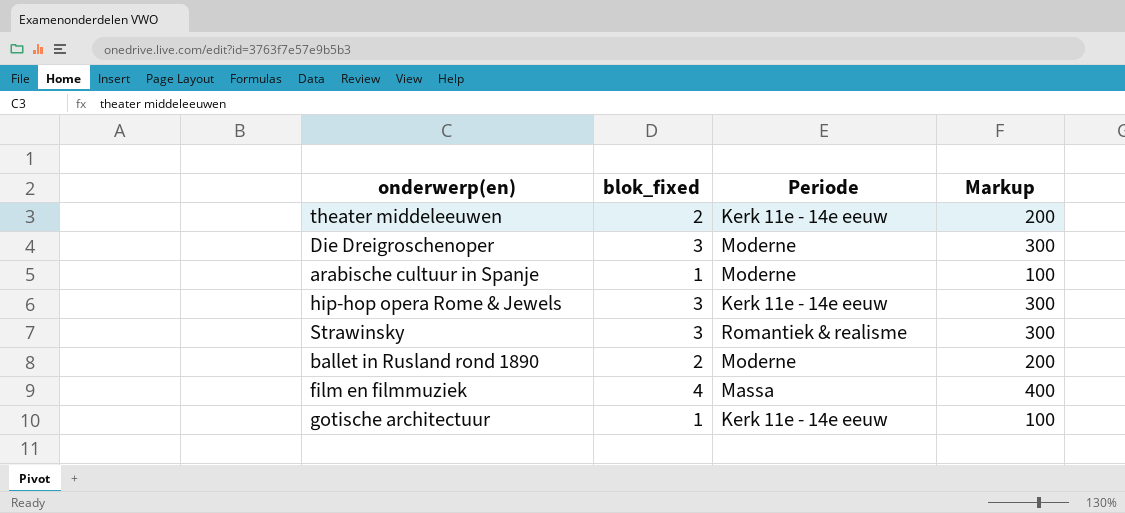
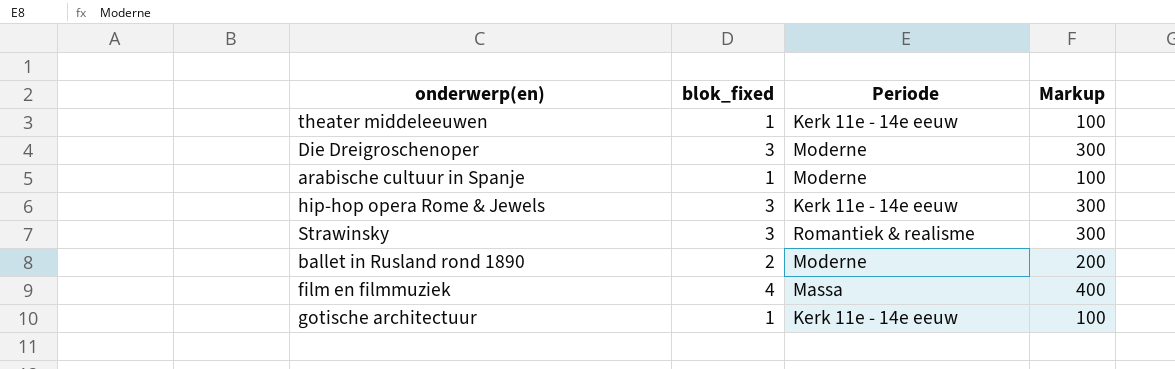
theater middeleeuwen | blok_fixed: 2 -> 1
theater middeleeuwen | Markup: 200 -> 100

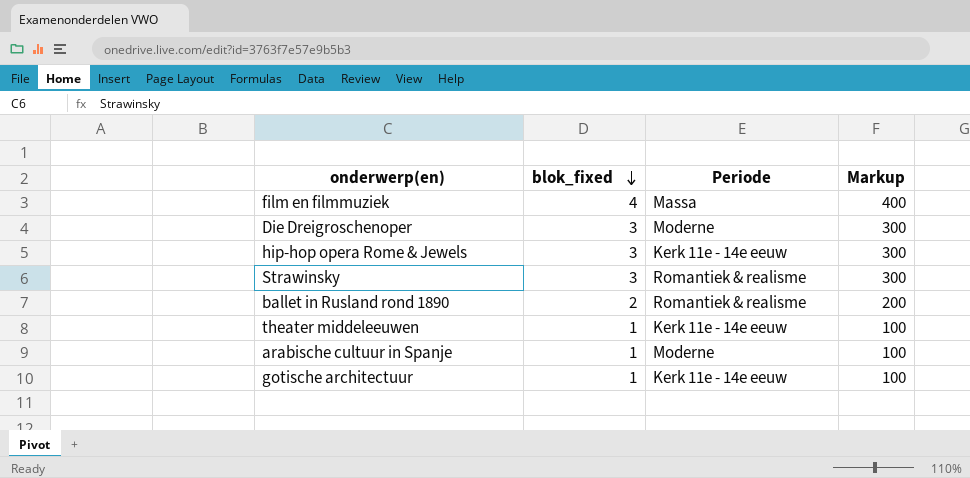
row order: none -> blok_fixed descending
ballet in Rusland rond 1890 | Periode: Moderne -> Romantiek & realisme

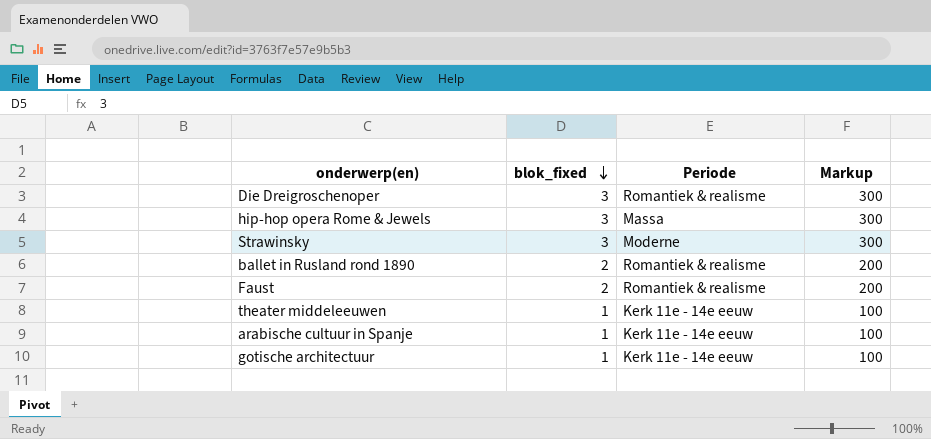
row film en filmmuziek: 4 | Massa | 400 -> none
Die Dreigroschenoper | Periode: Moderne -> Romantiek & realisme
hip-hop opera Rome & Jewels | Periode: Kerk 11e - 14e eeuw -> Massa
Strawinsky | Periode: Romantiek & realisme -> Moderne
row Faust: none -> 2 | Romantiek & realisme | 200
arabische cultuur in Spanje | Periode: Moderne -> Kerk 11e - 14e eeuw

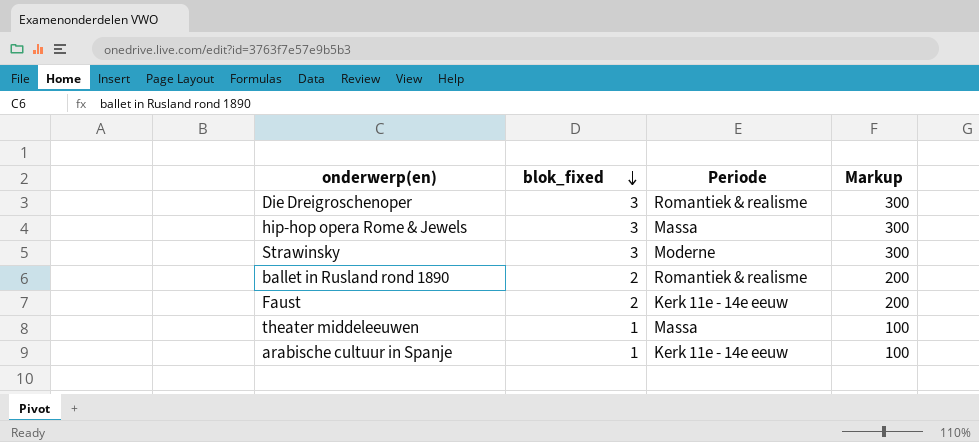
row gotische architectuur: 1 | Kerk 11e - 14e eeuw | 100 -> none
Faust | Periode: Romantiek & realisme -> Kerk 11e - 14e eeuw
theater middeleeuwen | Periode: Kerk 11e - 14e eeuw -> Massa

